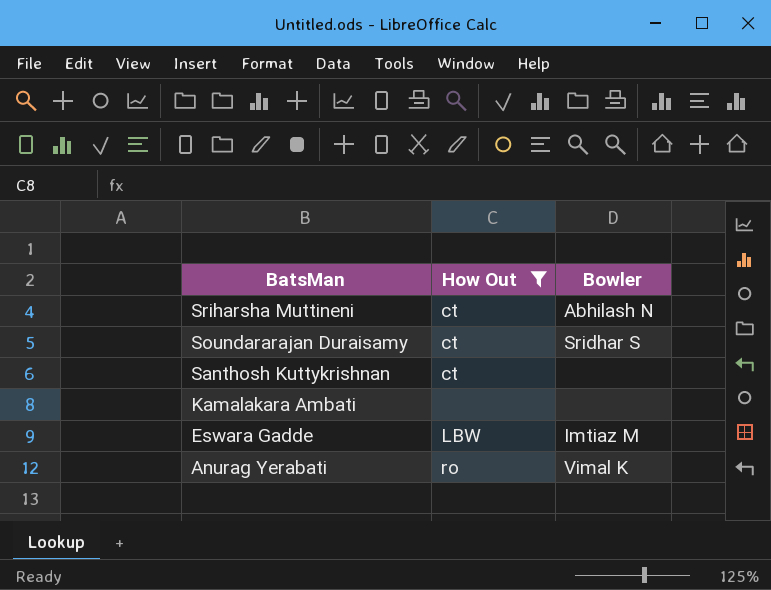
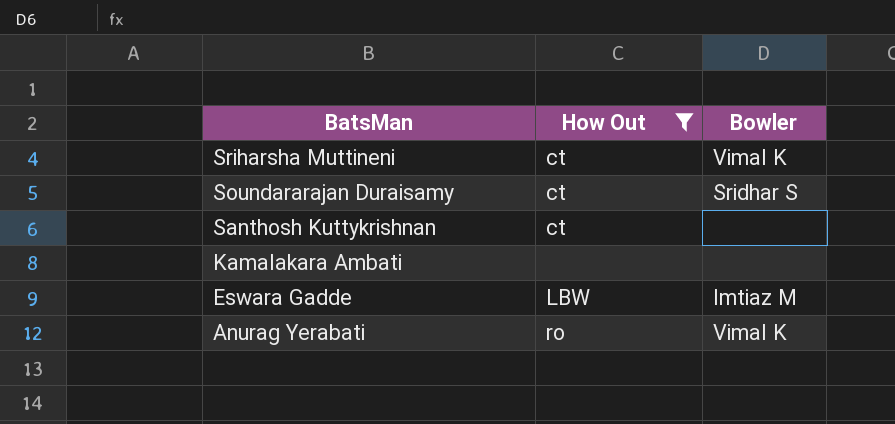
Sriharsha Muttineni | Bowler: Abhilash N -> Vimal K

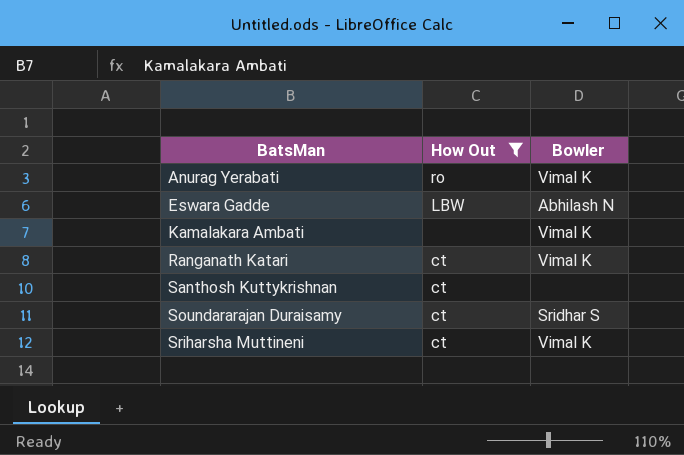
row order: BatsMan descending -> BatsMan ascending
Eswara Gadde | Bowler: Imtiaz M -> Abhilash N
Kamalakara Ambati | Bowler: none -> Vimal K
row Ranganath Katari: none -> ct | Vimal K

